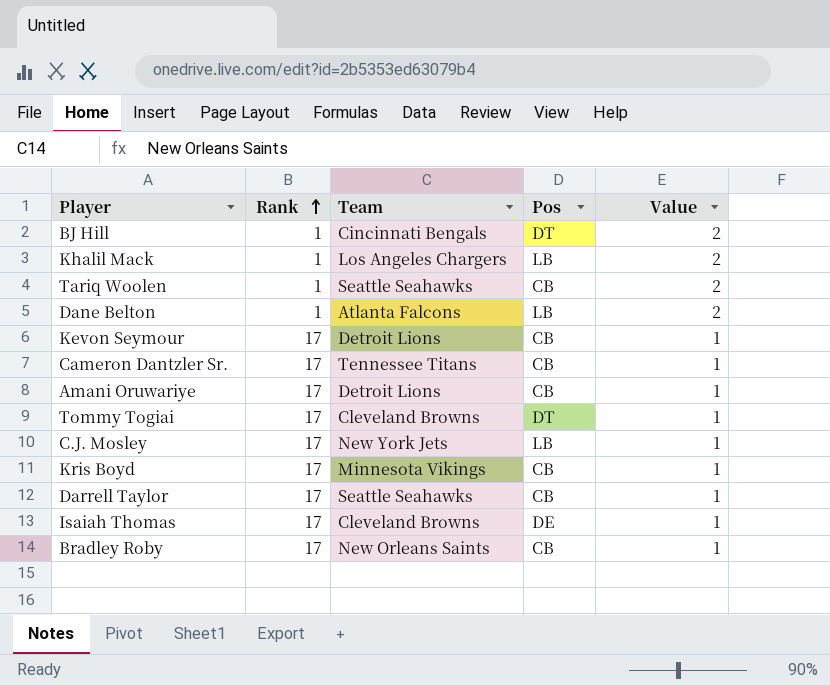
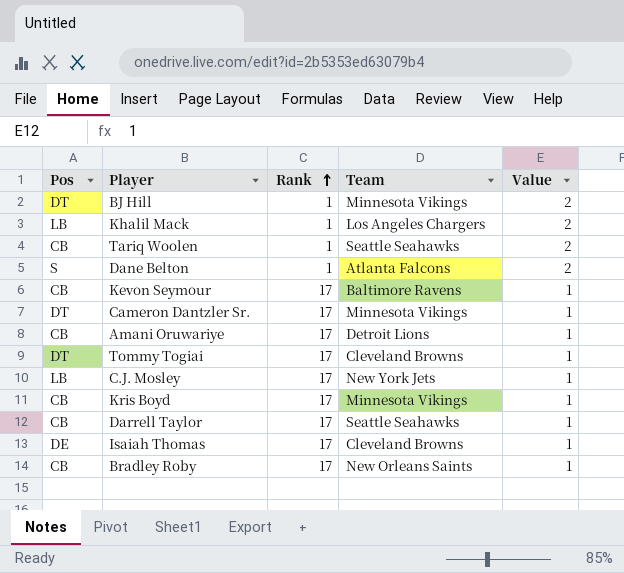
column Pos | position: 4 -> 1
BJ Hill | Team: Cincinnati Bengals -> Minnesota Vikings
Dane Belton | Pos: LB -> S
Kevon Seymour | Team: Detroit Lions -> Baltimore Ravens
Cameron Dantzler Sr. | Pos: CB -> DT
Cameron Dantzler Sr. | Team: Tennessee Titans -> Minnesota Vikings

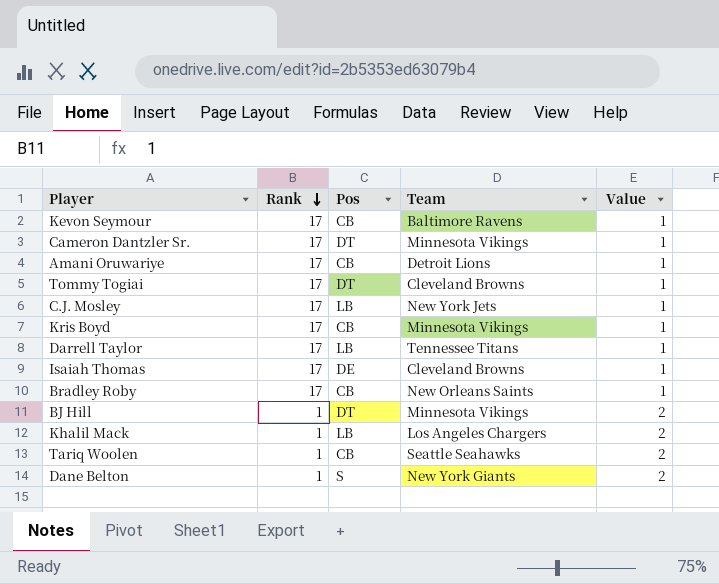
row order: Rank ascending -> Rank descending
column Pos | position: 1 -> 3
Darrell Taylor | Pos: CB -> LB
Darrell Taylor | Team: Seattle Seahawks -> Tennessee Titans
Dane Belton | Team: Atlanta Falcons -> New York Giants

